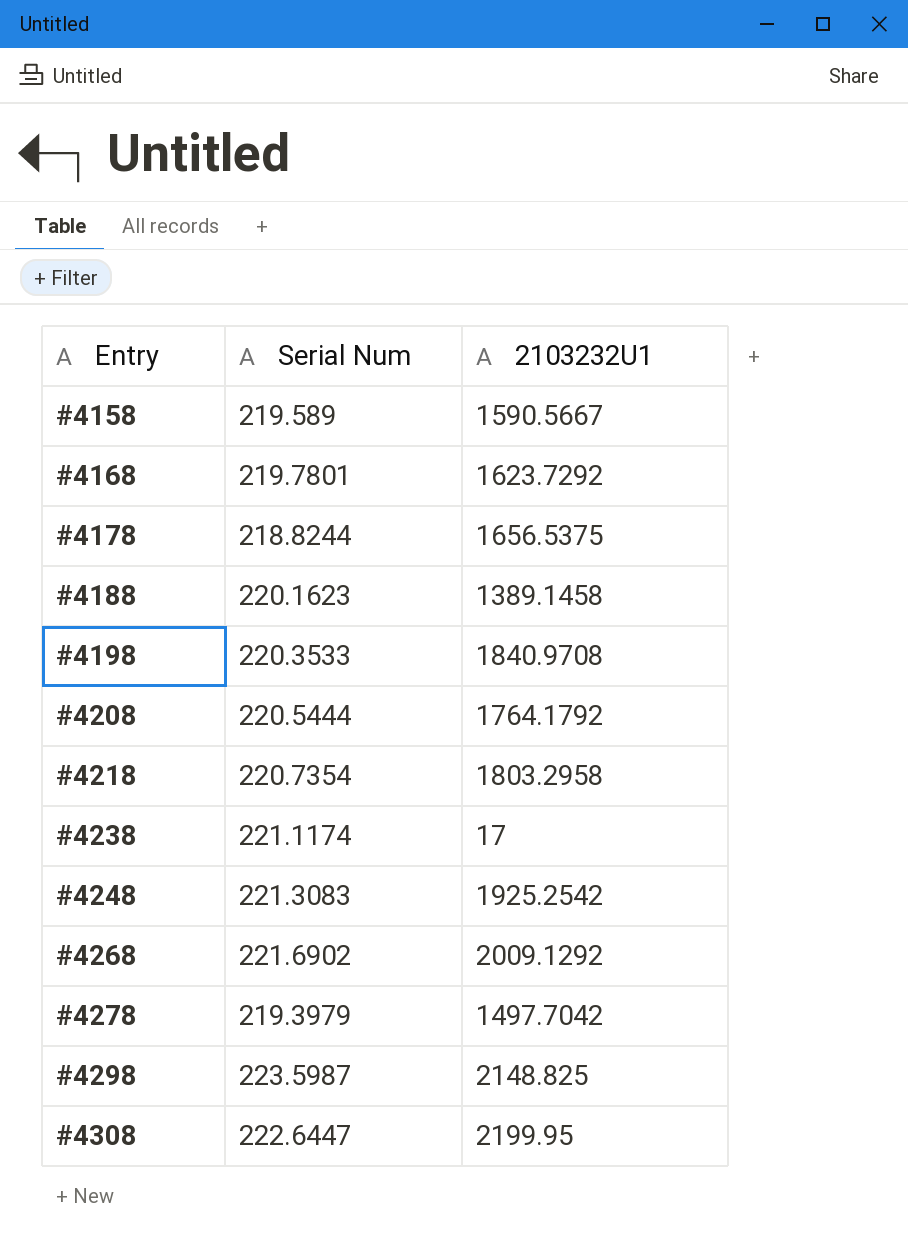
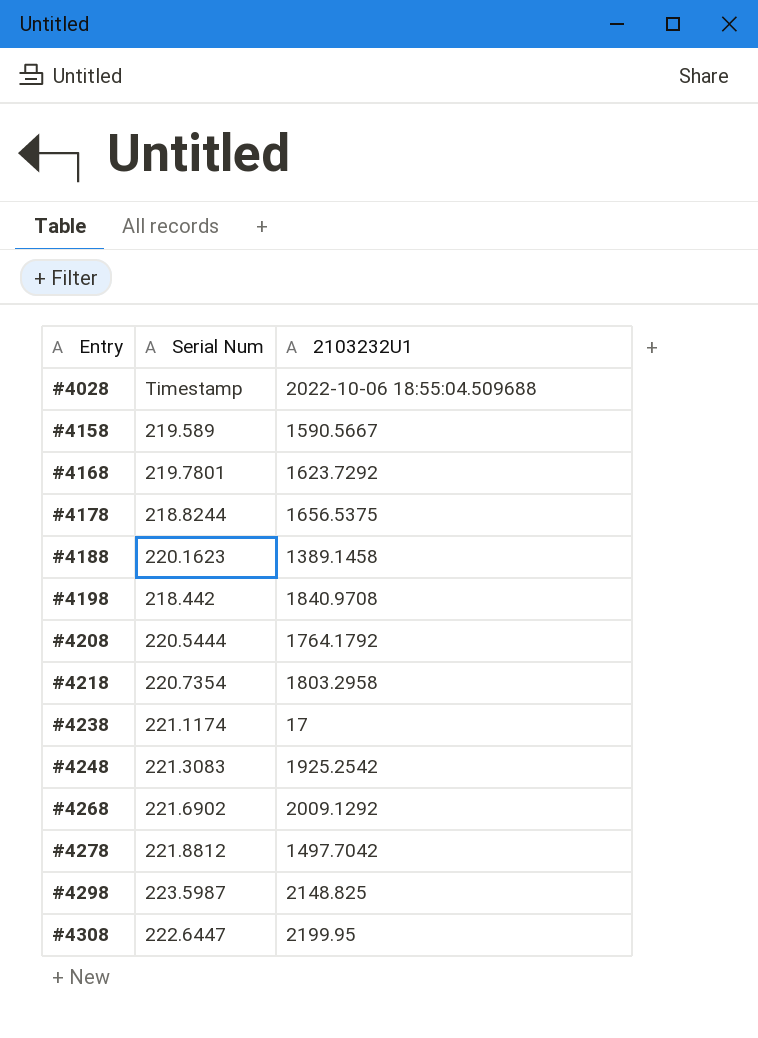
row #4028: none -> Timestamp | 2022-10-06 18:55:04.509688
#4198 | Serial Num: 220.3533 -> 218.442
#4278 | Serial Num: 219.3979 -> 221.8812

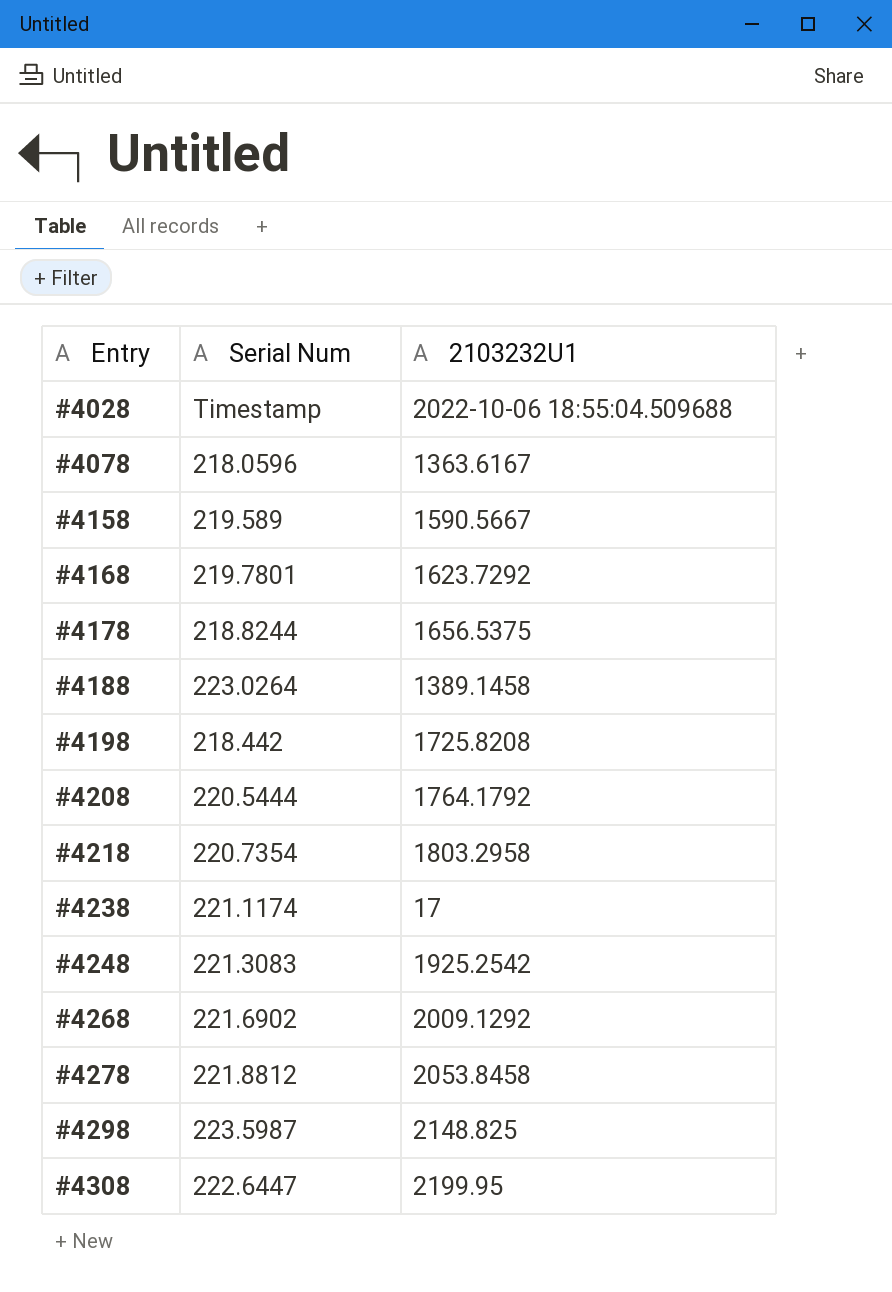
row #4078: none -> 218.0596 | 1363.6167
#4188 | Serial Num: 220.1623 -> 223.0264
#4198 | 2103232U1: 1840.9708 -> 1725.8208
#4278 | 2103232U1: 1497.7042 -> 2053.8458

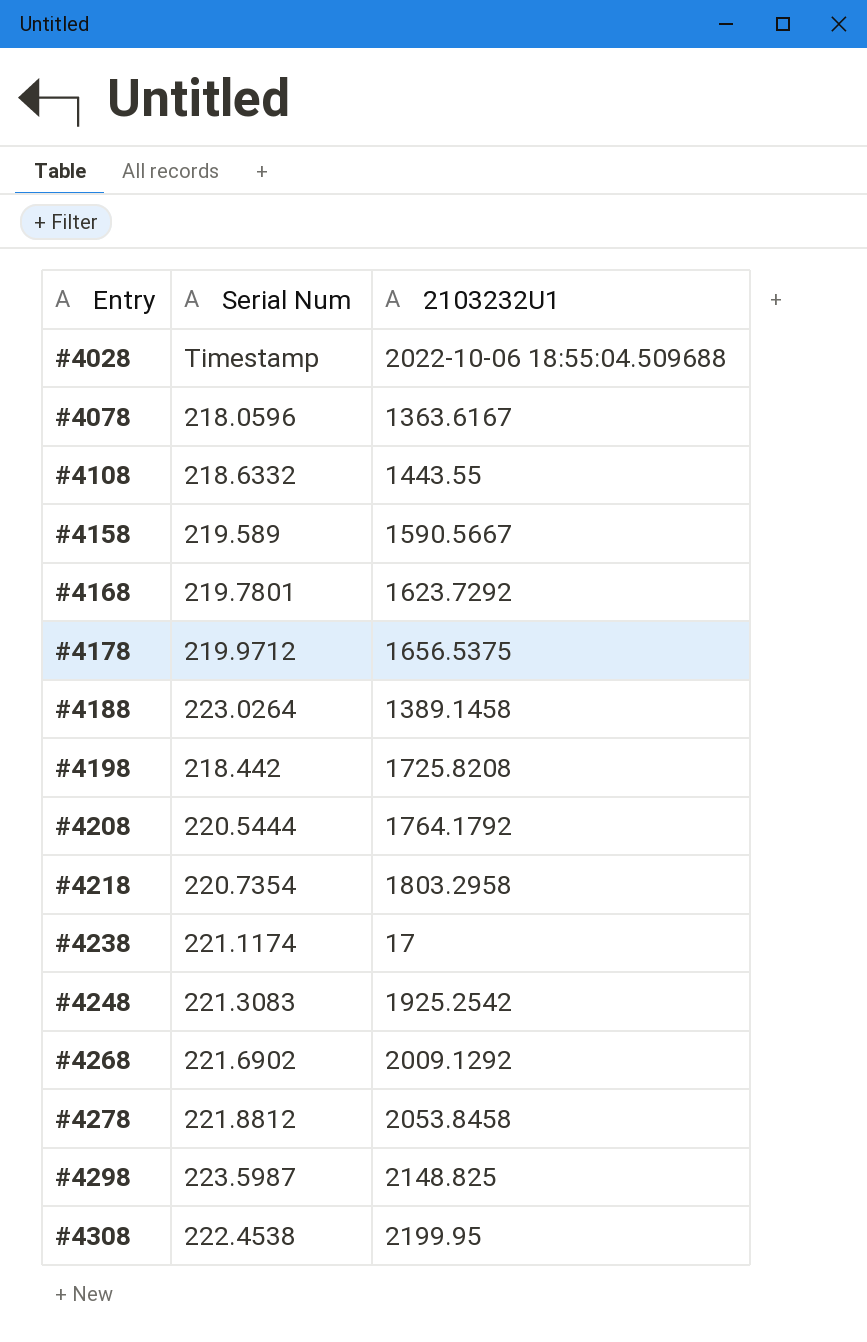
row #4108: none -> 218.6332 | 1443.55
#4178 | Serial Num: 218.8244 -> 219.9712
#4308 | Serial Num: 222.6447 -> 222.4538

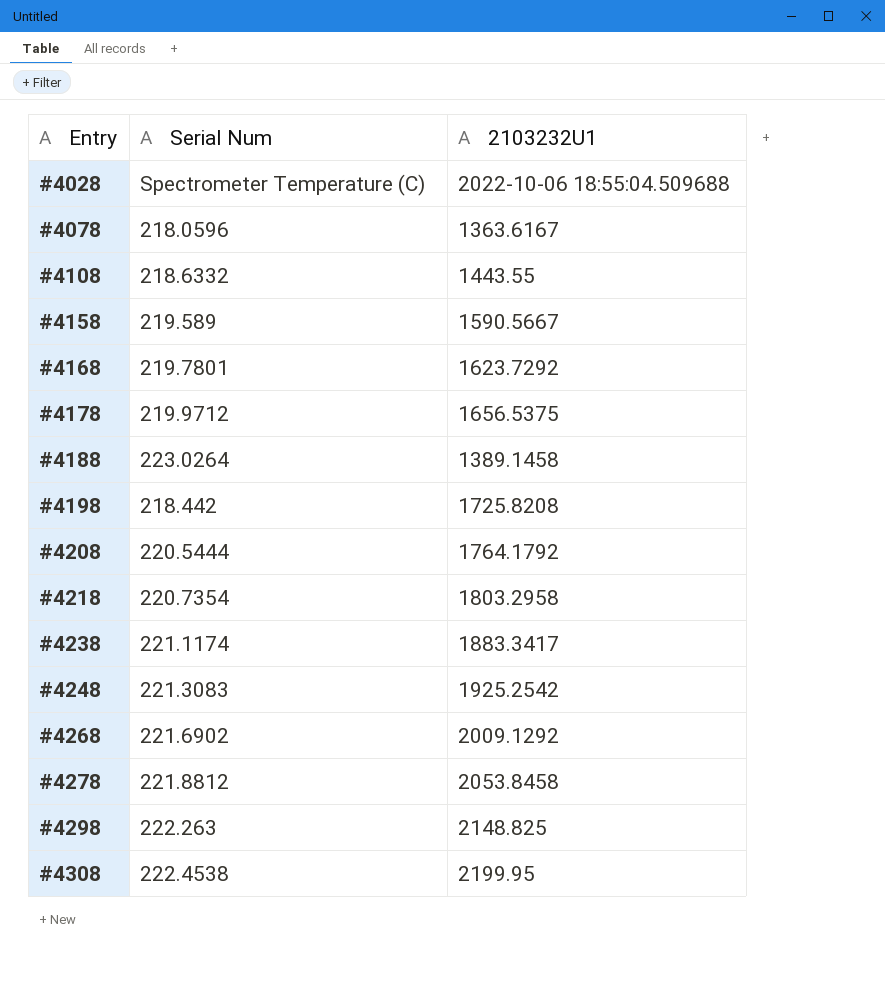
#4028 | Serial Num: Timestamp -> Spectrometer Temperature (C)
#4238 | 2103232U1: 17 -> 1883.3417
#4298 | Serial Num: 223.5987 -> 222.263

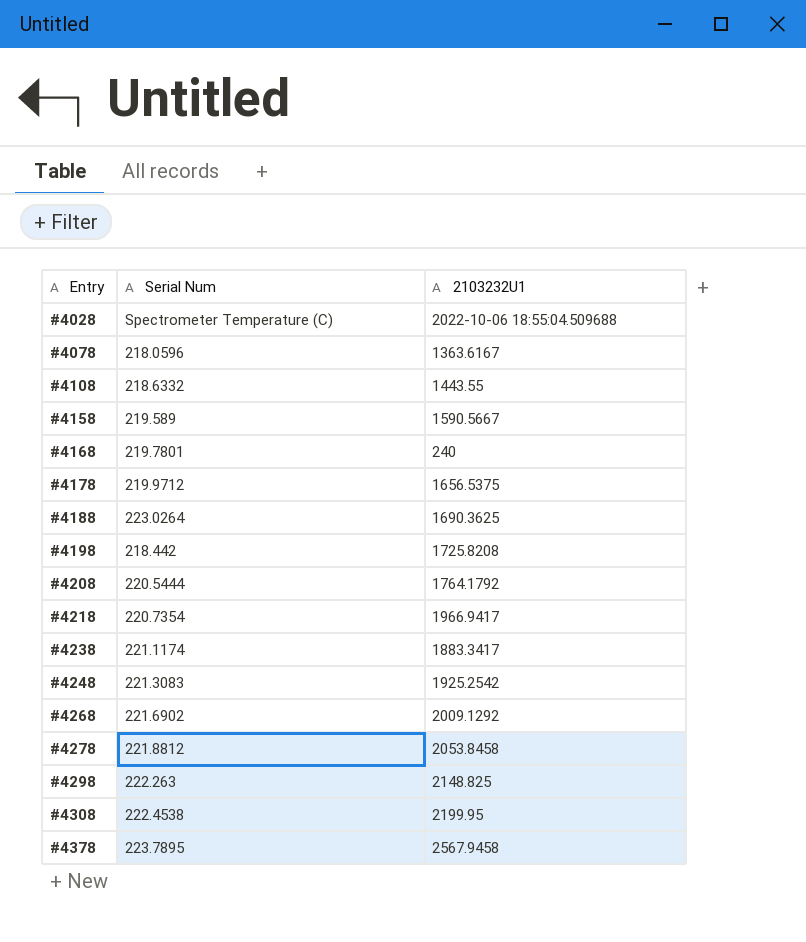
#4168 | 2103232U1: 1623.7292 -> 240
#4188 | 2103232U1: 1389.1458 -> 1690.3625
#4218 | 2103232U1: 1803.2958 -> 1966.9417
row #4378: none -> 223.7895 | 2567.9458

